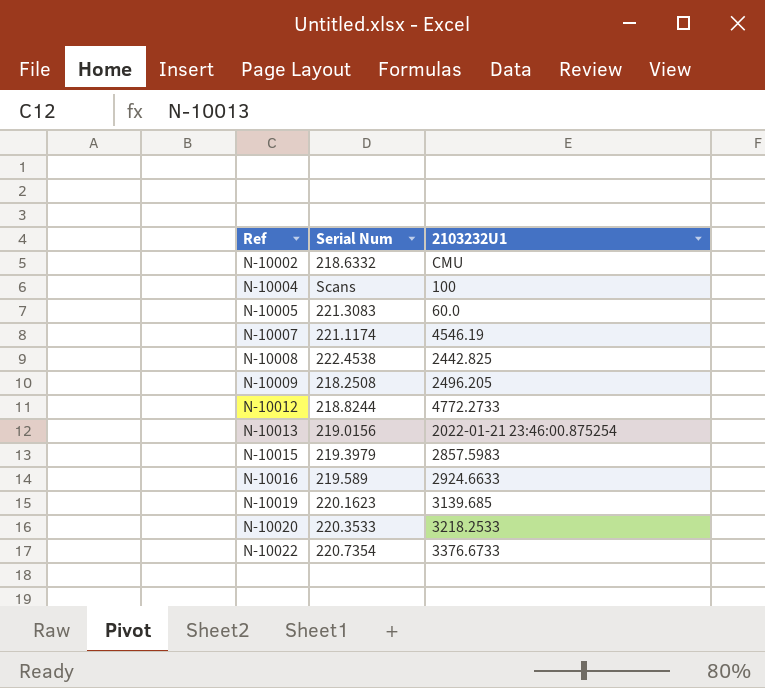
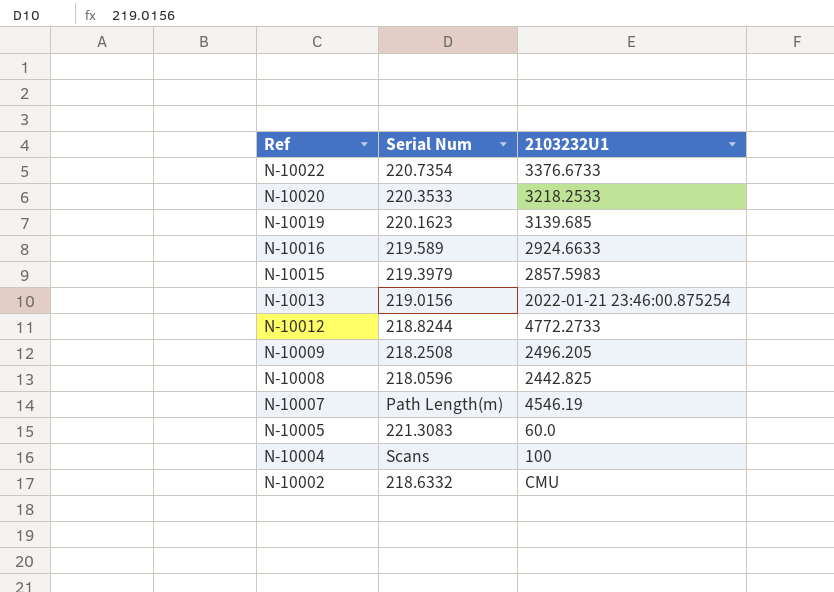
row order: Ref ascending -> Ref descending
N-10008 | Serial Num: 222.4538 -> 218.0596
N-10007 | Serial Num: 221.1174 -> Path Length(m)

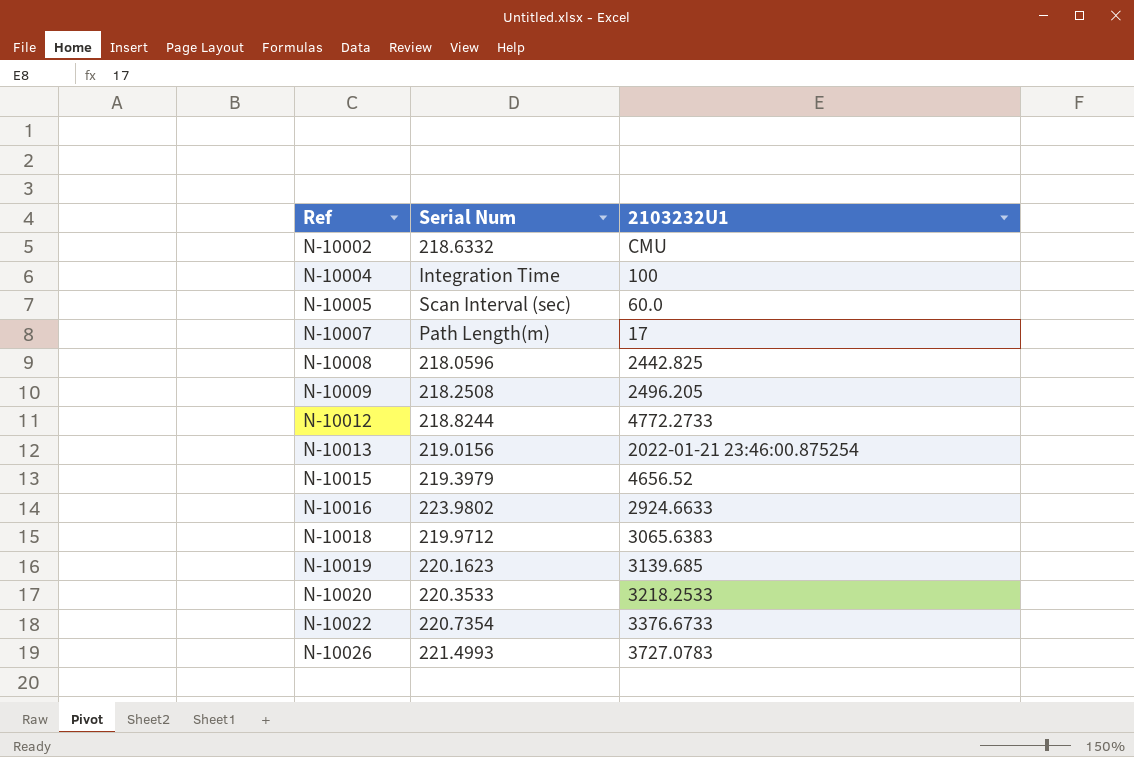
row order: Ref descending -> Ref ascending
N-10004 | Serial Num: Scans -> Integration Time
N-10005 | Serial Num: 221.3083 -> Scan Interval (sec)
N-10007 | 2103232U1: 4546.19 -> 17
N-10015 | 2103232U1: 2857.5983 -> 4656.52
N-10016 | Serial Num: 219.589 -> 223.9802
row N-10018: none -> 219.9712 | 3065.6383
row N-10026: none -> 221.4993 | 3727.0783

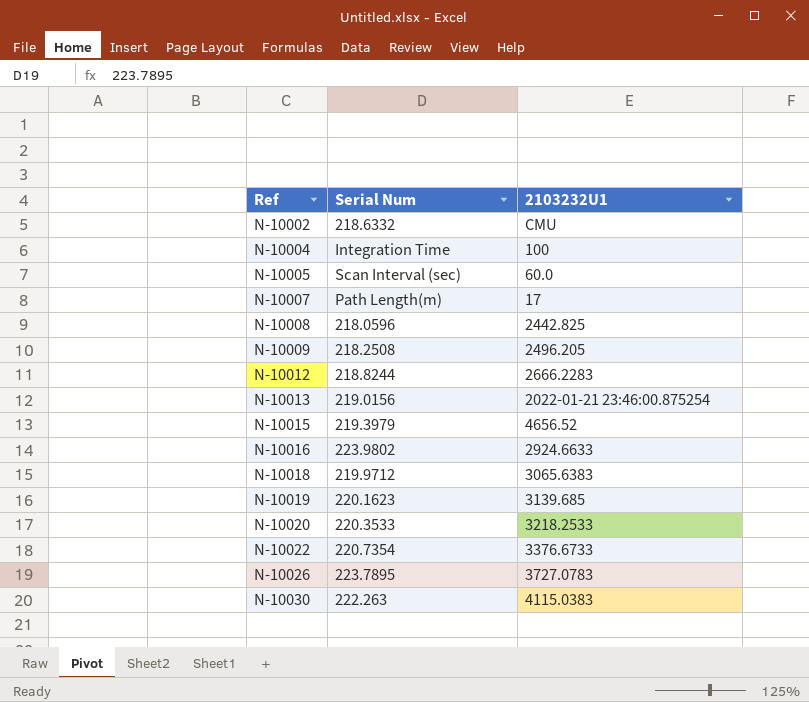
N-10012 | 2103232U1: 4772.2733 -> 2666.2283
N-10026 | Serial Num: 221.4993 -> 223.7895
row N-10030: none -> 222.263 | 4115.0383

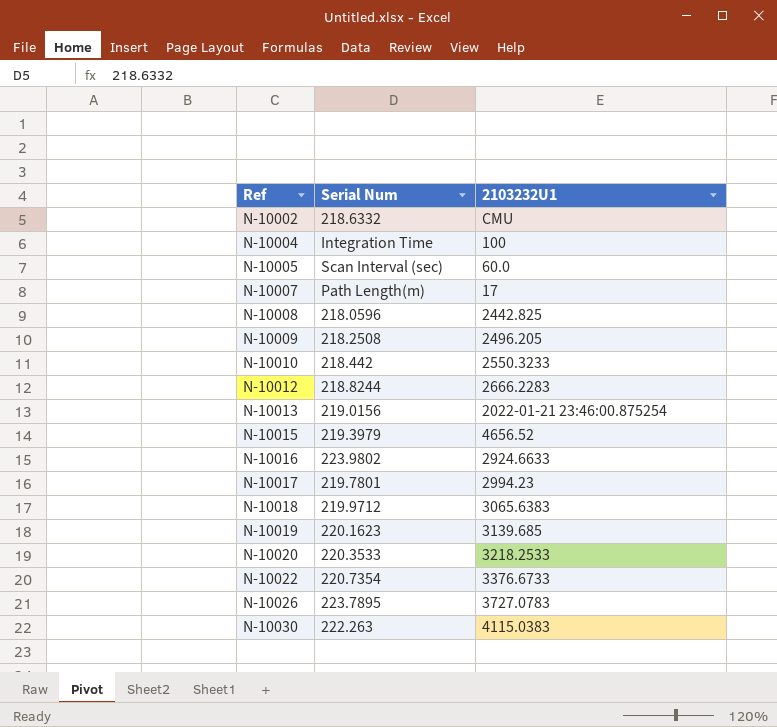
row N-10010: none -> 218.442 | 2550.3233
row N-10017: none -> 219.7801 | 2994.23

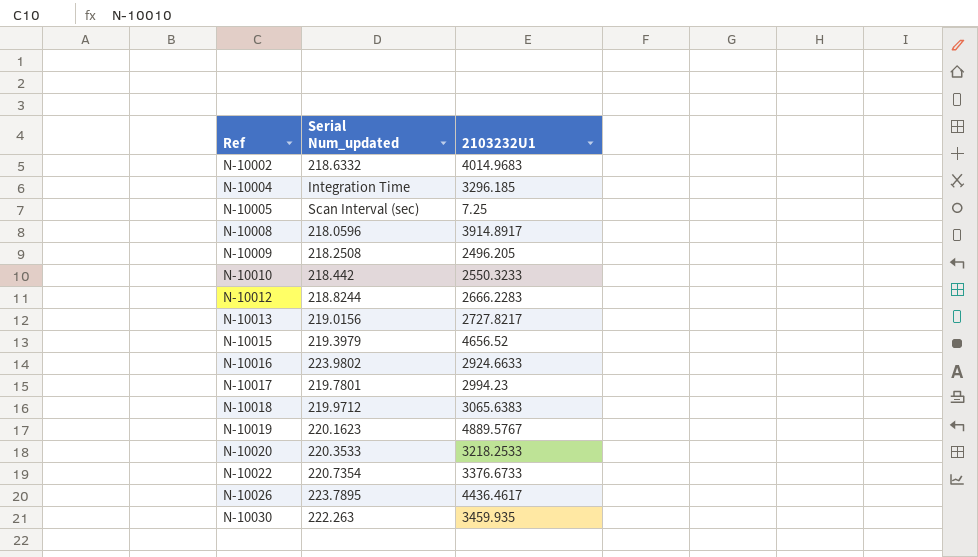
column name: Serial Num -> Serial Num_updated
row N-10007: Path Length(m) | 17 -> none
N-10002 | 2103232U1: CMU -> 4014.9683
N-10004 | 2103232U1: 100 -> 3296.185
N-10005 | 2103232U1: 60.0 -> 7.25
N-10008 | 2103232U1: 2442.825 -> 3914.8917
N-10013 | 2103232U1: 2022-01-21 23:46:00.875254 -> 2727.8217
N-10019 | 2103232U1: 3139.685 -> 4889.5767
N-10026 | 2103232U1: 3727.0783 -> 4436.4617
N-10030 | 2103232U1: 4115.0383 -> 3459.935

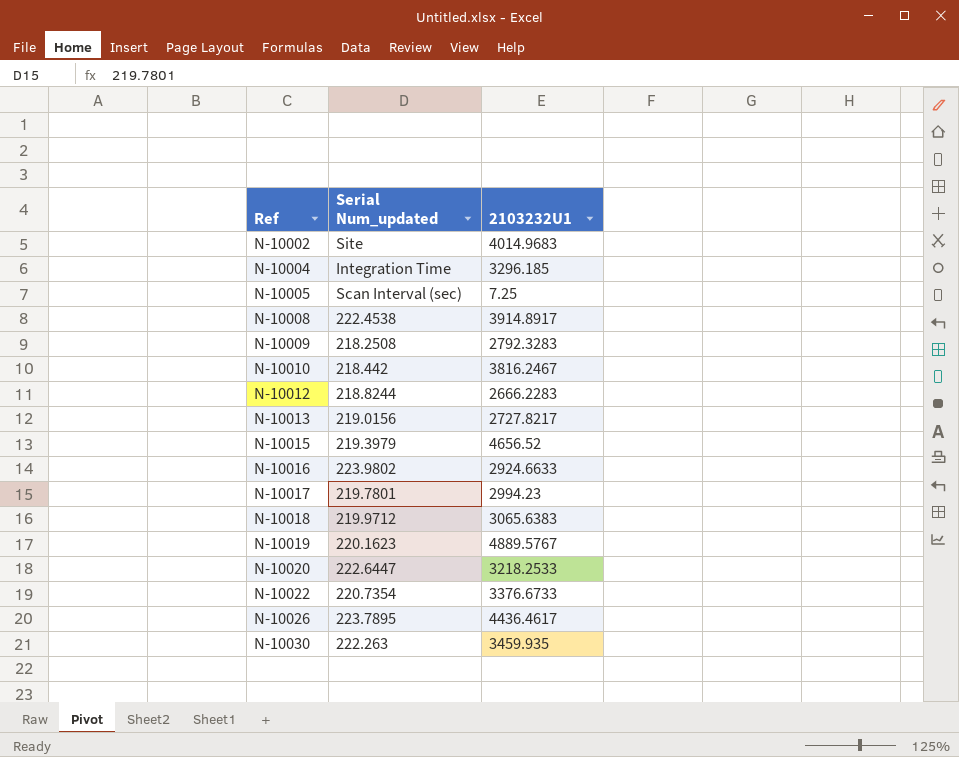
N-10002 | Serial Num_updated: 218.6332 -> Site
N-10008 | Serial Num_updated: 218.0596 -> 222.4538
N-10009 | 2103232U1: 2496.205 -> 2792.3283
N-10010 | 2103232U1: 2550.3233 -> 3816.2467
N-10020 | Serial Num_updated: 220.3533 -> 222.6447

